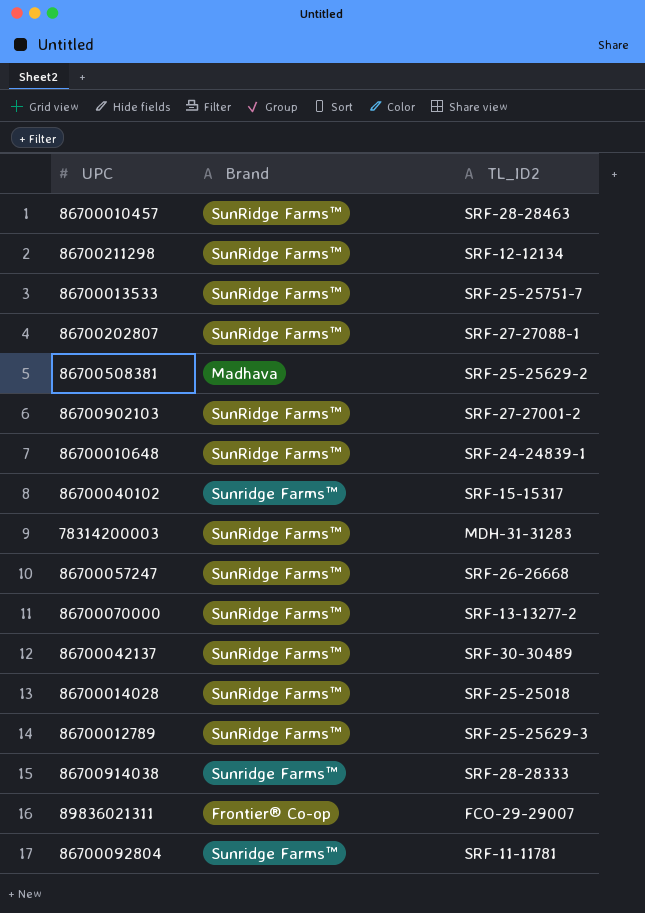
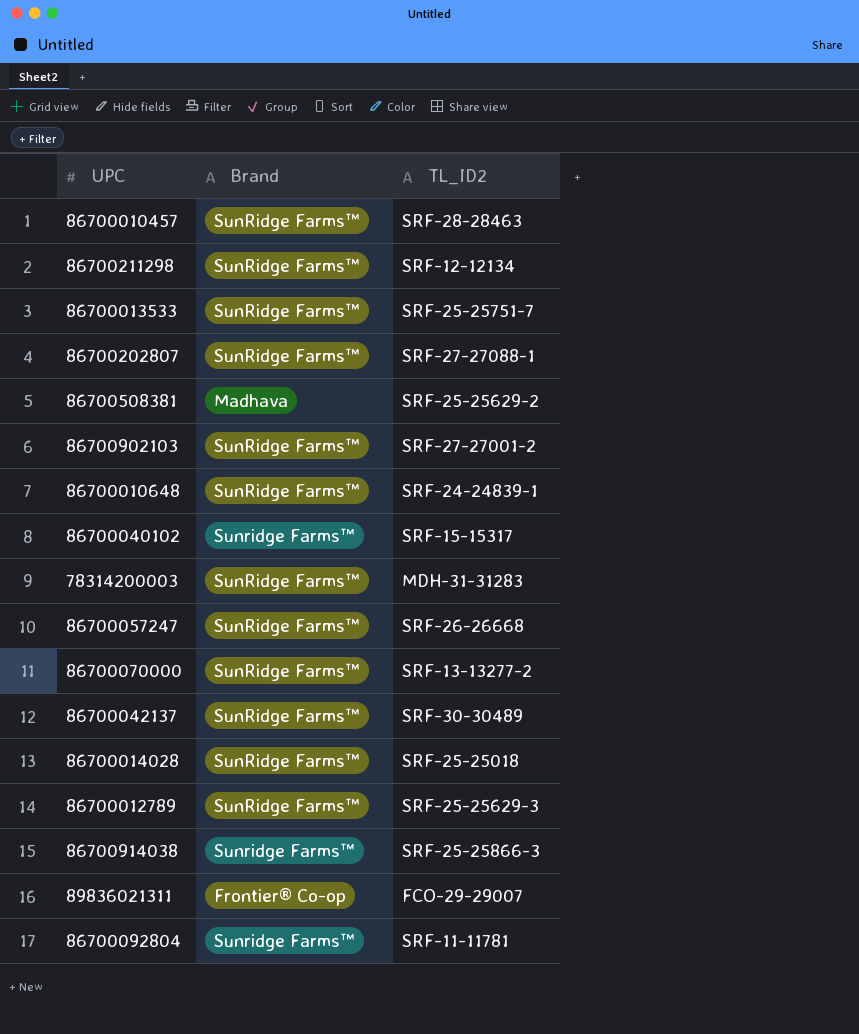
86700914038 | TL_ID2: SRF-28-28333 -> SRF-25-25866-3

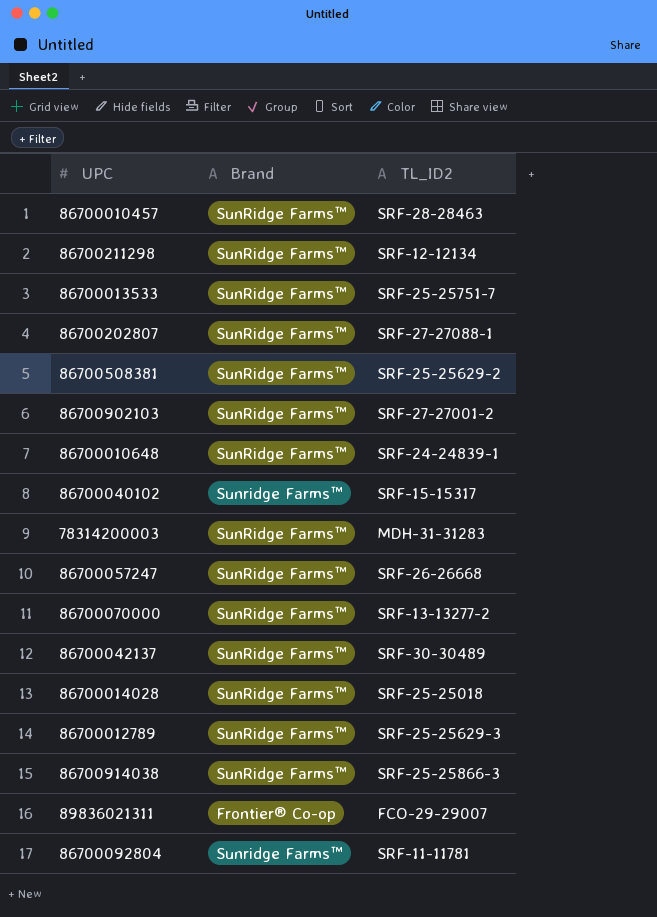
86700508381 | Brand: Madhava -> SunRidge Farms™
86700914038 | Brand: Sunridge Farms™ -> SunRidge Farms™

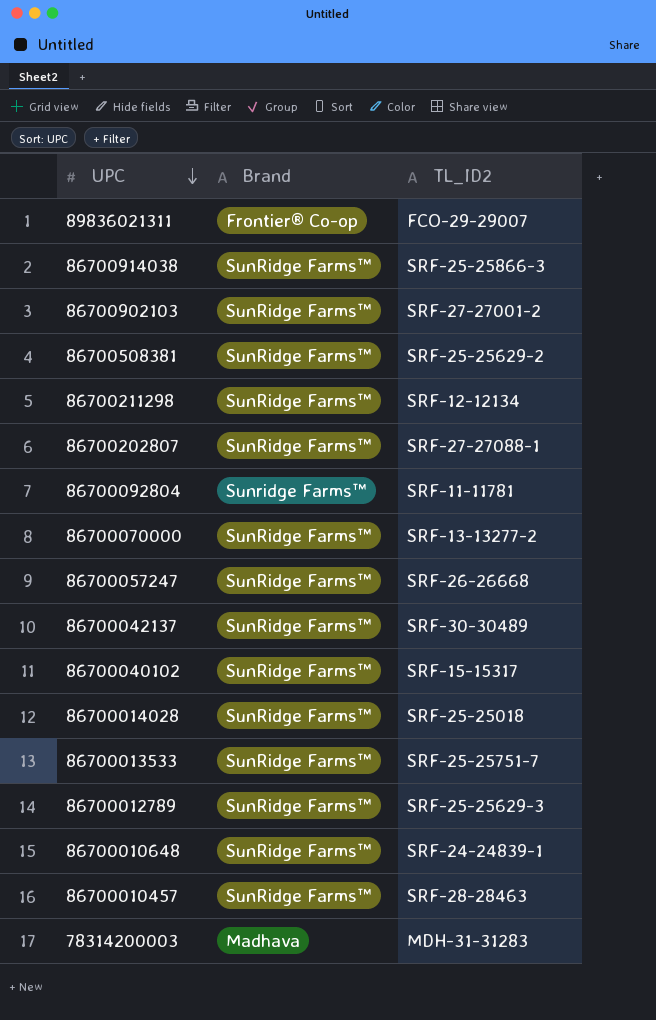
row order: none -> UPC descending
86700040102 | Brand: Sunridge Farms™ -> SunRidge Farms™
78314200003 | Brand: SunRidge Farms™ -> Madhava

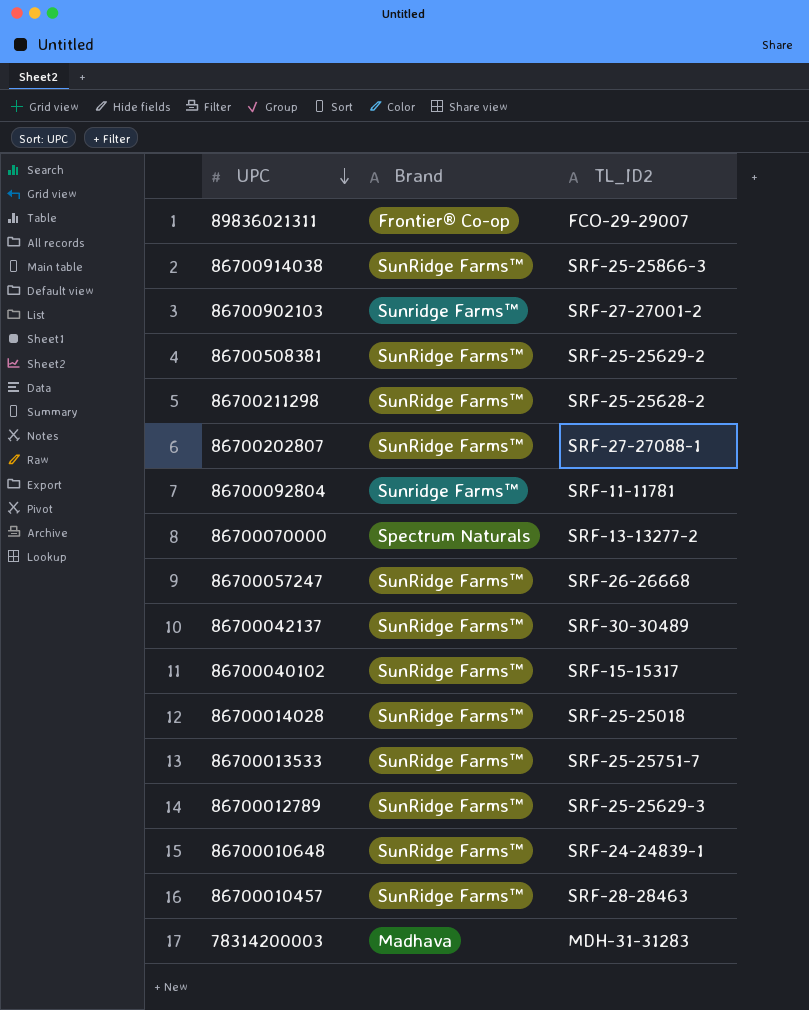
86700902103 | Brand: SunRidge Farms™ -> Sunridge Farms™
86700211298 | TL_ID2: SRF-12-12134 -> SRF-25-25628-2
86700070000 | Brand: SunRidge Farms™ -> Spectrum Naturals

